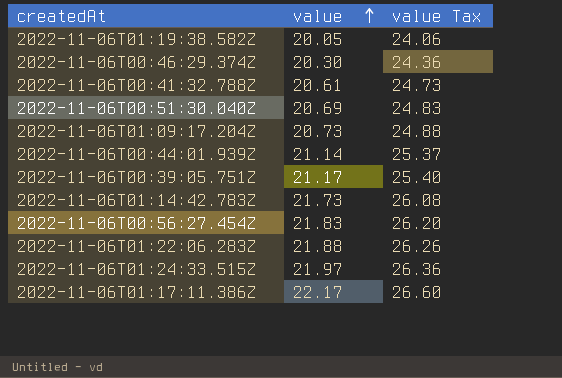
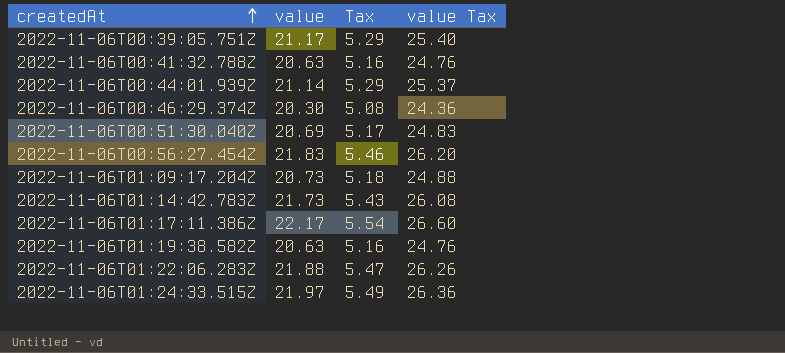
row order: value ascending -> createdAt ascending
column Tax | formula: none -> [value] * 0.25
2022-11-06T00:41:32.788Z | value: 20.61 -> 20.63
2022-11-06T00:41:32.788Z | value Tax: 24.73 -> 24.76
2022-11-06T01:19:38.582Z | value: 20.05 -> 20.63
2022-11-06T01:19:38.582Z | value Tax: 24.06 -> 24.76

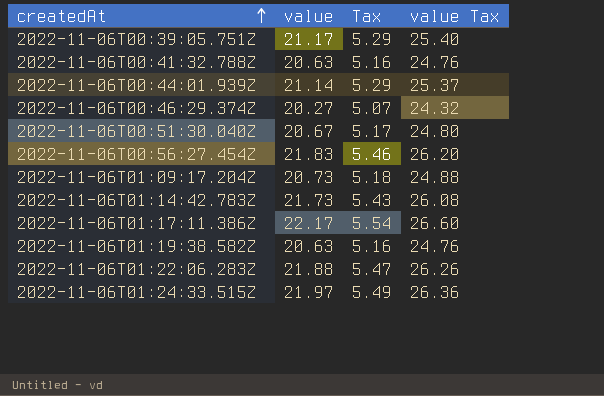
2022-11-06T00:46:29.374Z | value: 20.30 -> 20.27
2022-11-06T00:46:29.374Z | Tax: 5.08 -> 5.07
2022-11-06T00:46:29.374Z | value Tax: 24.36 -> 24.32
2022-11-06T00:51:30.040Z | value: 20.69 -> 20.67
2022-11-06T00:51:30.040Z | value Tax: 24.83 -> 24.80

